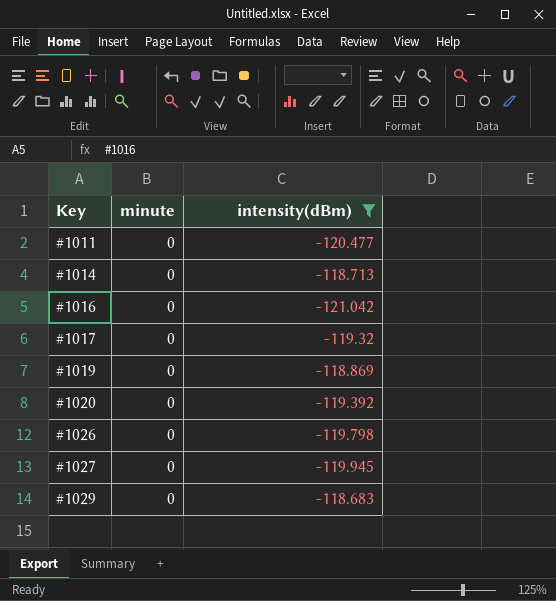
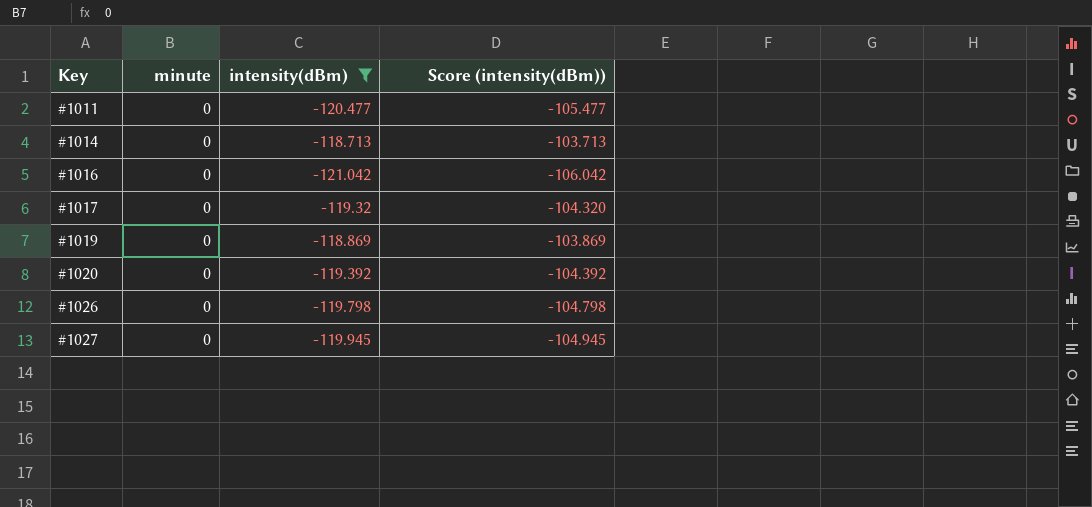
column Score (intensity(dBm)) | formula: none -> [intensity(dBm)] + 15
row #1029: 0 | -118.683 -> none

